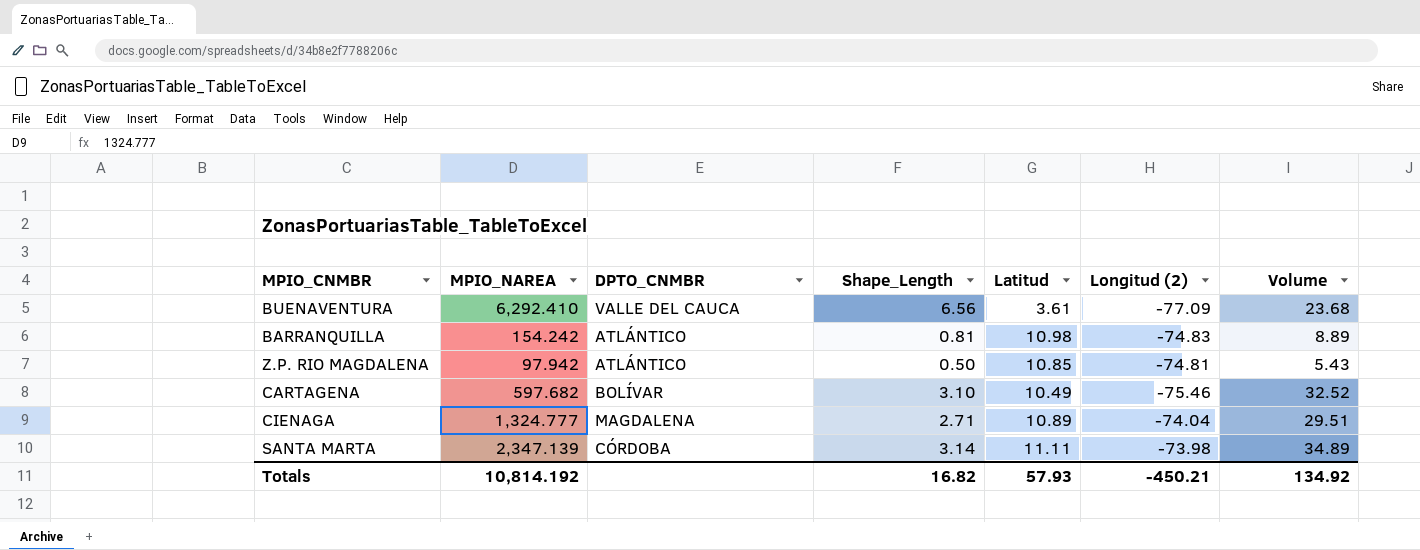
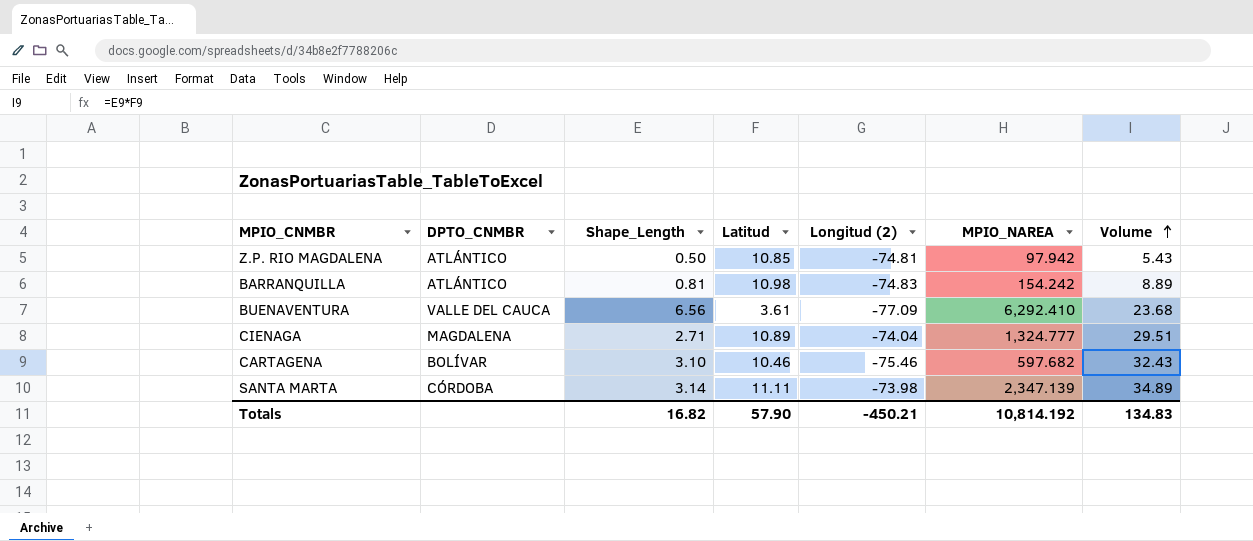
row order: none -> Volume ascending
column MPIO_NAREA | position: 2 -> 6
CARTAGENA | Latitud: 10.49 -> 10.46
CARTAGENA | Volume: 32.52 -> 32.43
Totals | Latitud: 57.93 -> 57.90
Totals | Volume: 134.92 -> 134.83

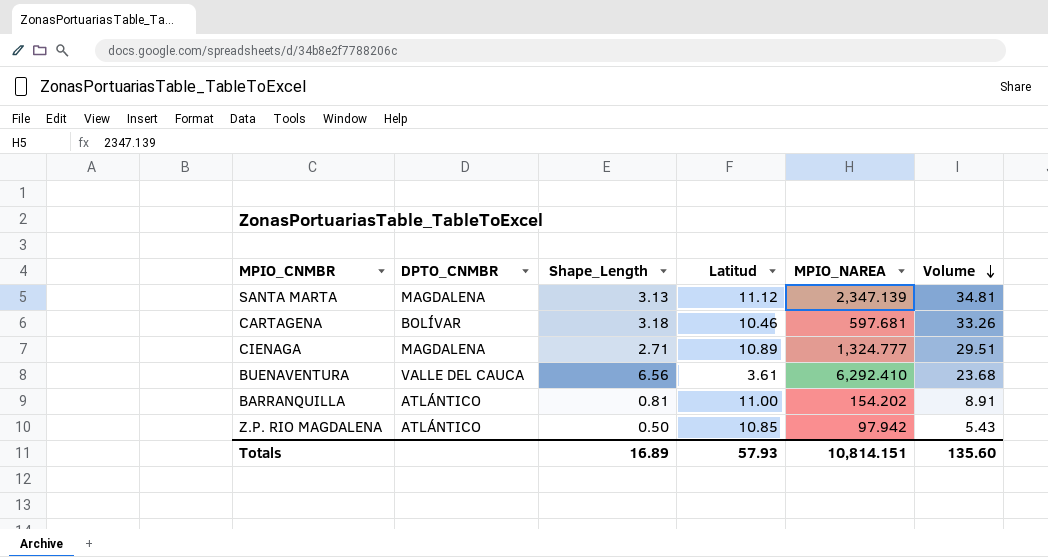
row order: Volume ascending -> Volume descending
column Longitud (2) | position: 5 -> none
SANTA MARTA | DPTO_CNMBR: CÓRDOBA -> MAGDALENA
SANTA MARTA | Shape_Length: 3.14 -> 3.13
SANTA MARTA | Latitud: 11.11 -> 11.12
SANTA MARTA | Volume: 34.89 -> 34.81
CARTAGENA | Shape_Length: 3.10 -> 3.18
CARTAGENA | MPIO_NAREA: 597.682 -> 597.681
CARTAGENA | Volume: 32.43 -> 33.26
BARRANQUILLA | Latitud: 10.98 -> 11.00
BARRANQUILLA | MPIO_NAREA: 154.242 -> 154.202
BARRANQUILLA | Volume: 8.89 -> 8.91
Totals | Shape_Length: 16.82 -> 16.89
Totals | Latitud: 57.90 -> 57.93
Totals | MPIO_NAREA: 10,814.192 -> 10,814.151
Totals | Volume: 134.83 -> 135.60

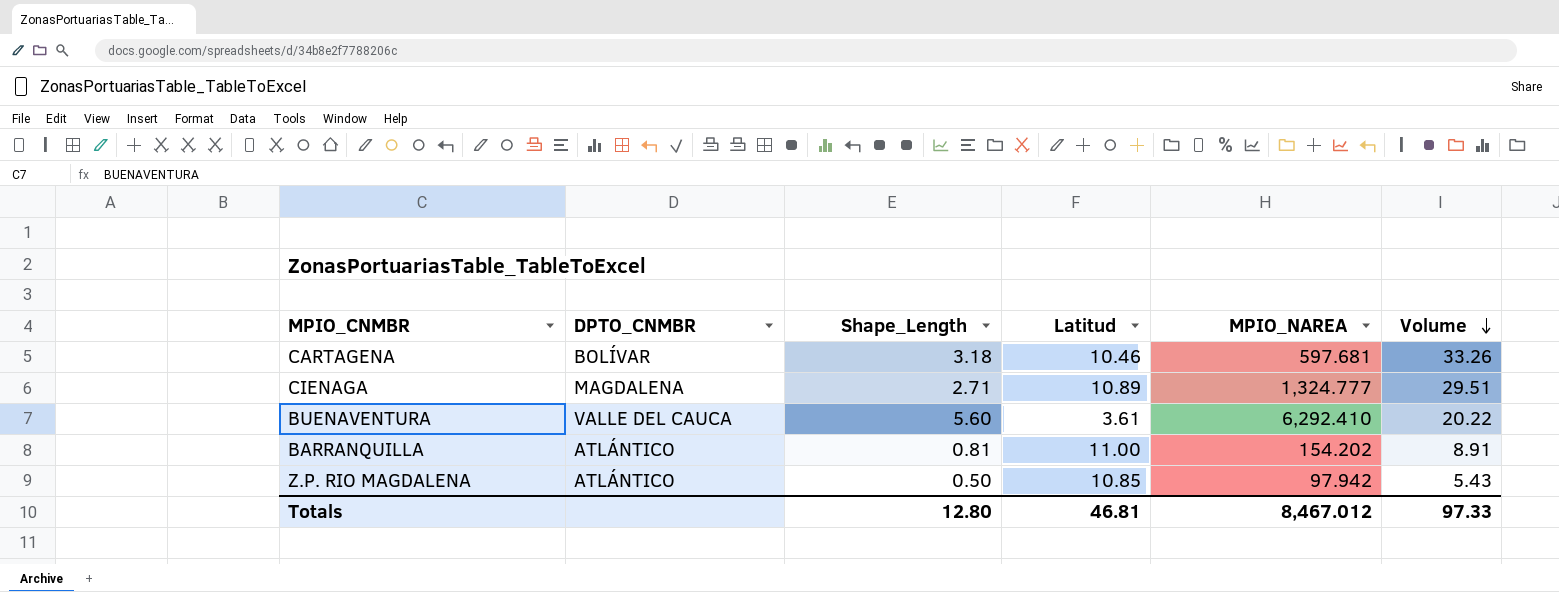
row SANTA MARTA: MAGDALENA | 3.13 | 11.12 | 2,347.139 | 34.81 -> none
BUENAVENTURA | Shape_Length: 6.56 -> 5.60
BUENAVENTURA | Volume: 23.68 -> 20.22
Totals | Shape_Length: 16.89 -> 12.80
Totals | Latitud: 57.93 -> 46.81
Totals | MPIO_NAREA: 10,814.151 -> 8,467.012
Totals | Volume: 135.60 -> 97.33

